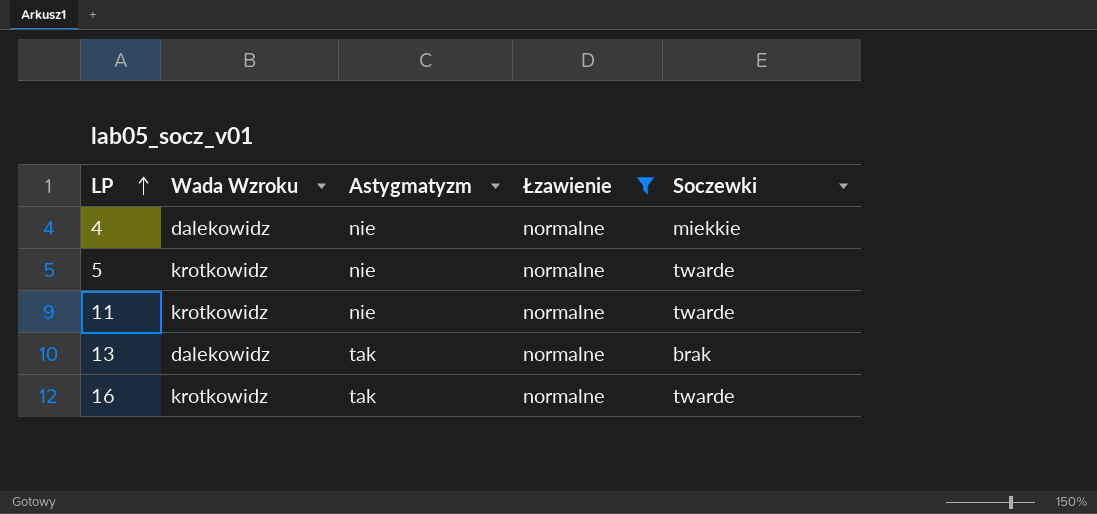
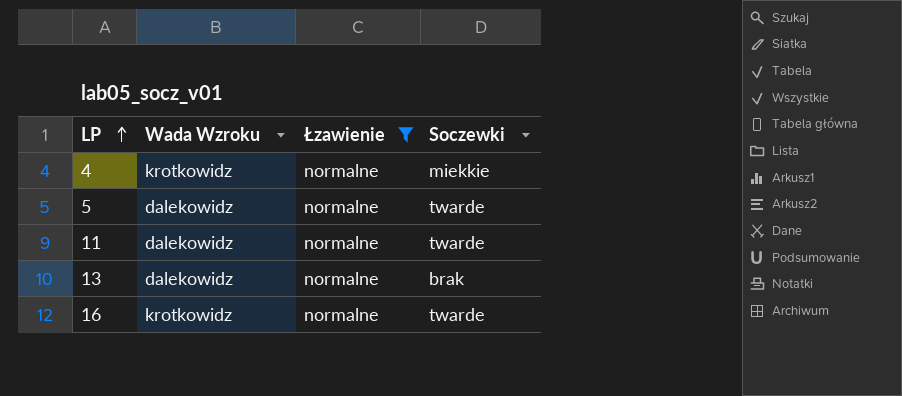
column Astygmatyzm | position: 3 -> none
4 | Wada Wzroku: dalekowidz -> krotkowidz
5 | Wada Wzroku: krotkowidz -> dalekowidz
11 | Wada Wzroku: krotkowidz -> dalekowidz

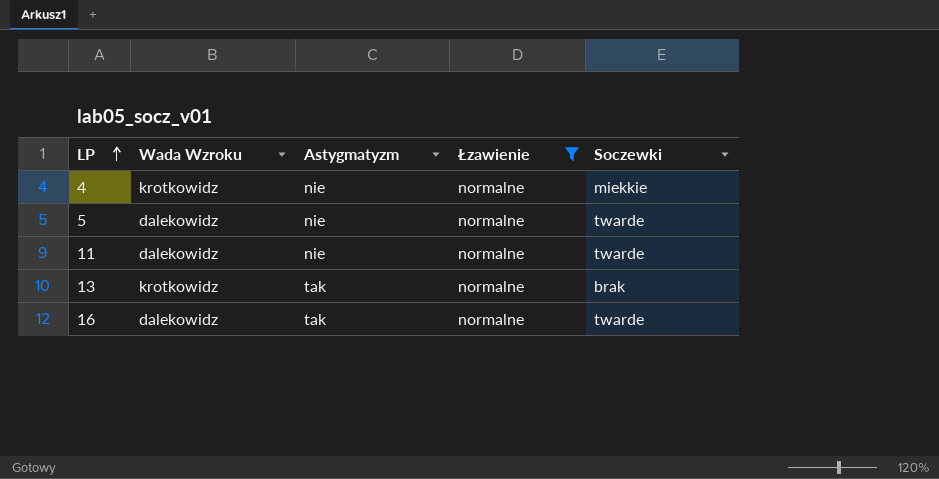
column Astygmatyzm | position: none -> 3
13 | Wada Wzroku: dalekowidz -> krotkowidz
16 | Wada Wzroku: krotkowidz -> dalekowidz

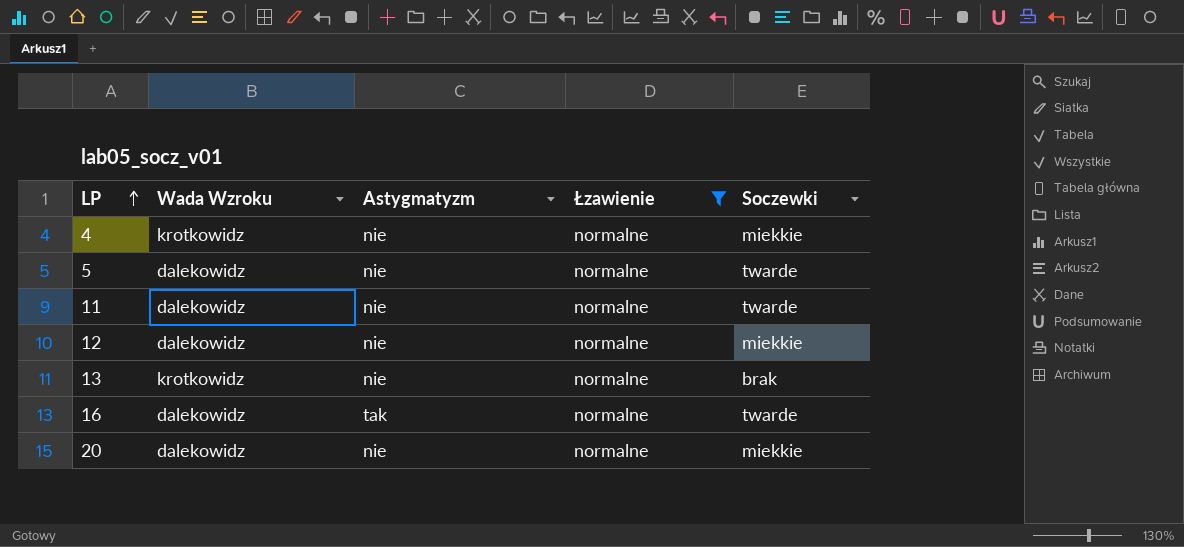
row 12: none -> dalekowidz | nie | normalne | miekkie
13 | Astygmatyzm: tak -> nie
row 20: none -> dalekowidz | nie | normalne | miekkie

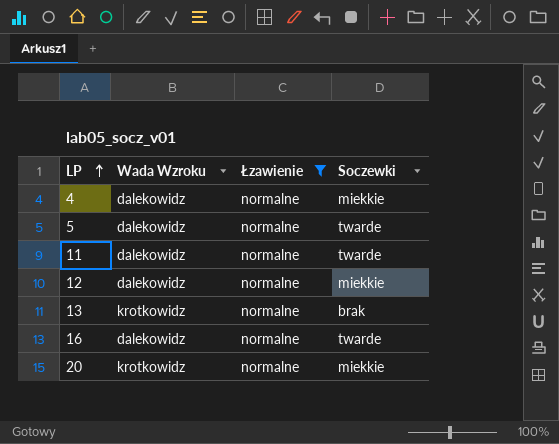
column Astygmatyzm | position: 3 -> none
4 | Wada Wzroku: krotkowidz -> dalekowidz
20 | Wada Wzroku: dalekowidz -> krotkowidz

